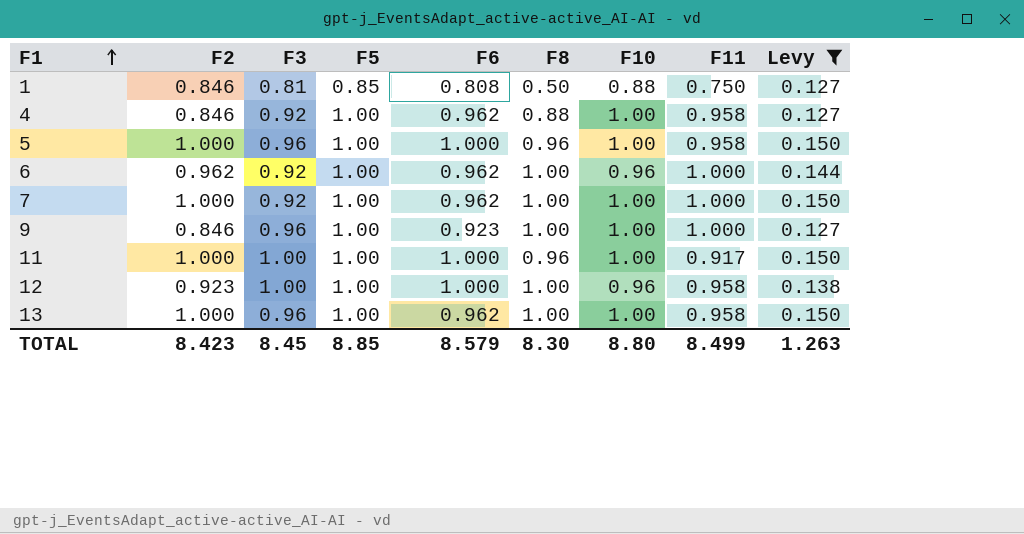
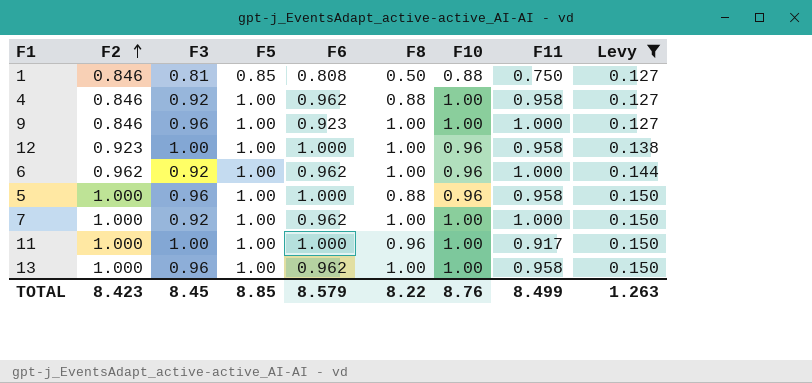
row order: F1 ascending -> F2 ascending
5 | F8: 0.96 -> 0.88
5 | F10: 1.00 -> 0.96
TOTAL | F8: 8.30 -> 8.22
TOTAL | F10: 8.80 -> 8.76

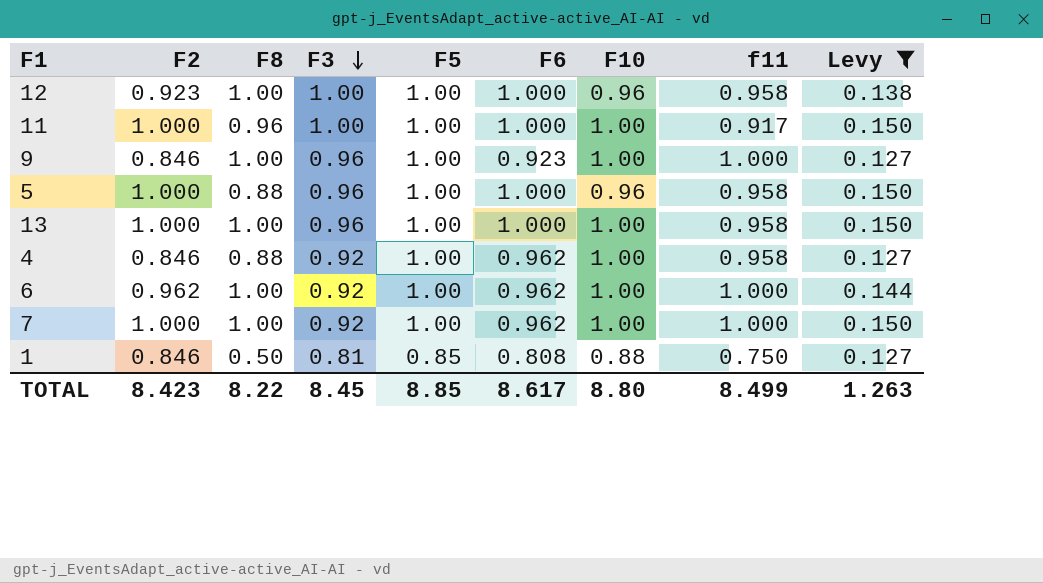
row order: F2 ascending -> F3 descending
column F8 | position: 6 -> 3
column name: F11 -> f11
13 | F6: 0.962 -> 1.000
6 | F10: 0.96 -> 1.00
TOTAL | F6: 8.579 -> 8.617
TOTAL | F10: 8.76 -> 8.80

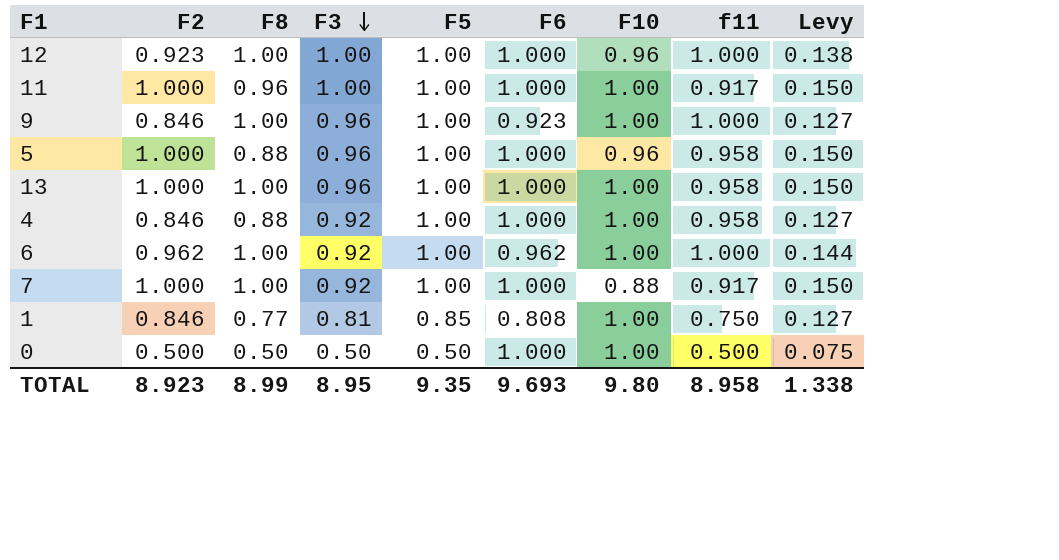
filter: Levy != 0.075 -> none
12 | f11: 0.958 -> 1.000
4 | F6: 0.962 -> 1.000
7 | F6: 0.962 -> 1.000
7 | F10: 1.00 -> 0.88
7 | f11: 1.000 -> 0.917
1 | F8: 0.50 -> 0.77
1 | F10: 0.88 -> 1.00
TOTAL | F2: 8.423 -> 8.923
TOTAL | F8: 8.22 -> 8.99
TOTAL | F3: 8.45 -> 8.95
TOTAL | F5: 8.85 -> 9.35
TOTAL | F6: 8.617 -> 9.693
TOTAL | F10: 8.80 -> 9.80
TOTAL | f11: 8.499 -> 8.958
TOTAL | Levy: 1.263 -> 1.338

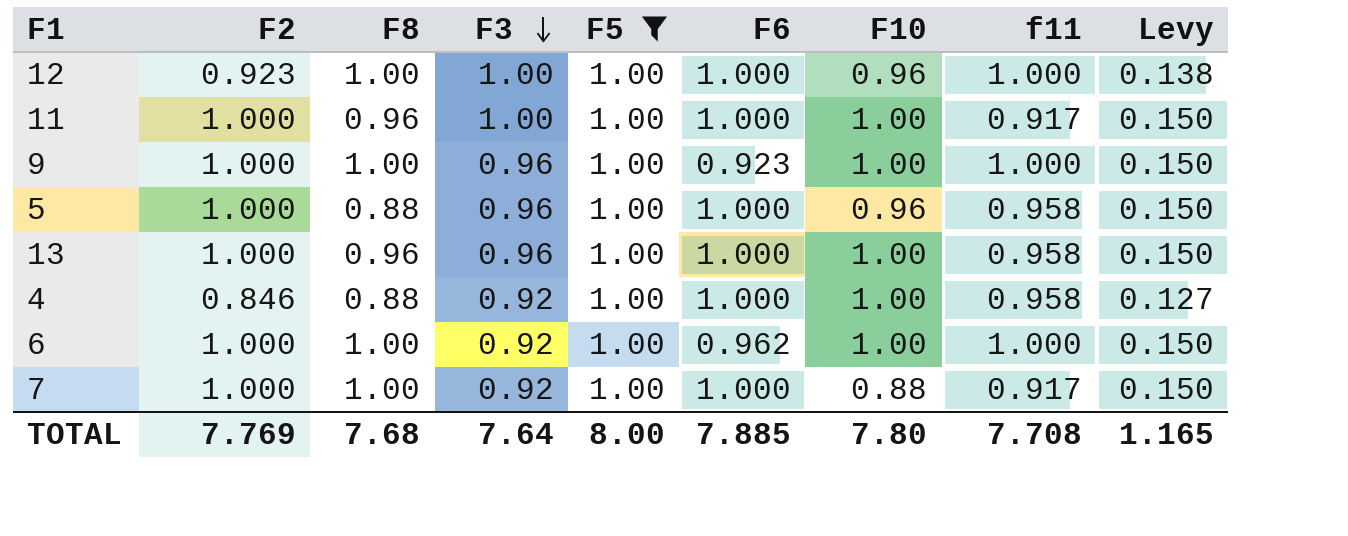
filter: none -> F5 = 1.00
9 | F2: 0.846 -> 1.000
9 | Levy: 0.127 -> 0.150
13 | F8: 1.00 -> 0.96
6 | F2: 0.962 -> 1.000
6 | Levy: 0.144 -> 0.150
TOTAL | F2: 8.923 -> 7.769
TOTAL | F8: 8.99 -> 7.68
TOTAL | F3: 8.95 -> 7.64
TOTAL | F5: 9.35 -> 8.00
TOTAL | F6: 9.693 -> 7.885
TOTAL | F10: 9.80 -> 7.80
TOTAL | f11: 8.958 -> 7.708
TOTAL | Levy: 1.338 -> 1.165

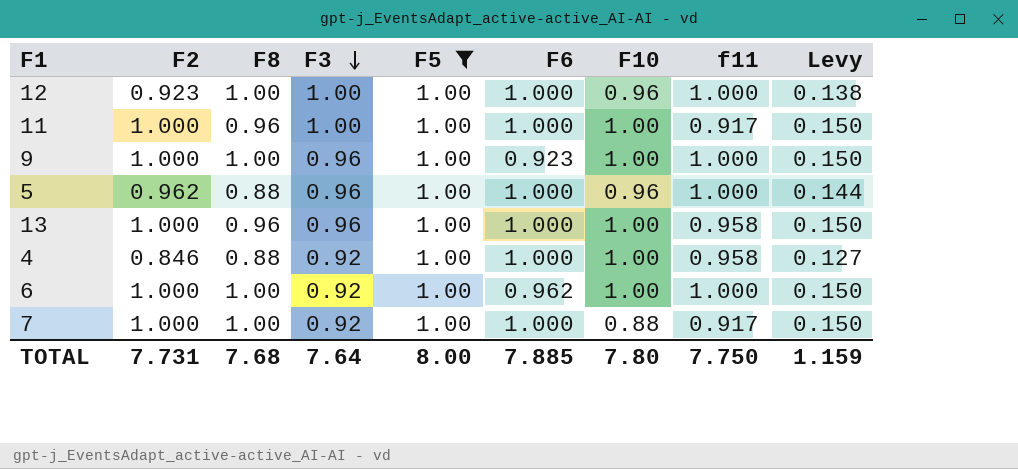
5 | F2: 1.000 -> 0.962
5 | f11: 0.958 -> 1.000
5 | Levy: 0.150 -> 0.144
TOTAL | F2: 7.769 -> 7.731
TOTAL | f11: 7.708 -> 7.750
TOTAL | Levy: 1.165 -> 1.159

